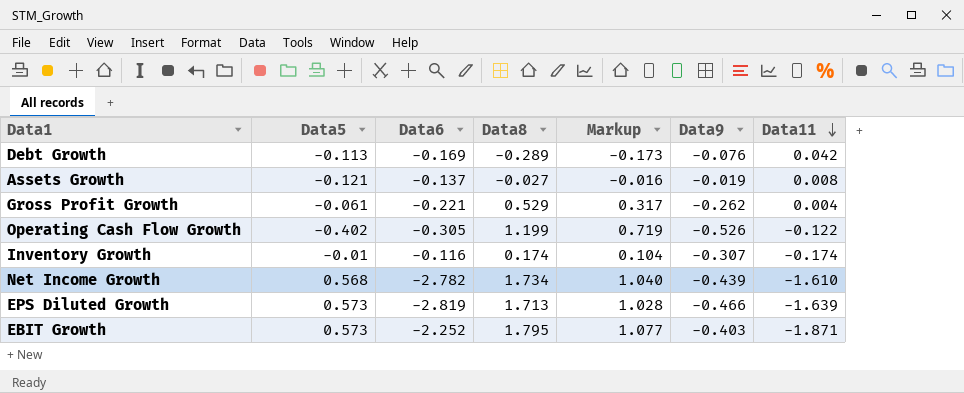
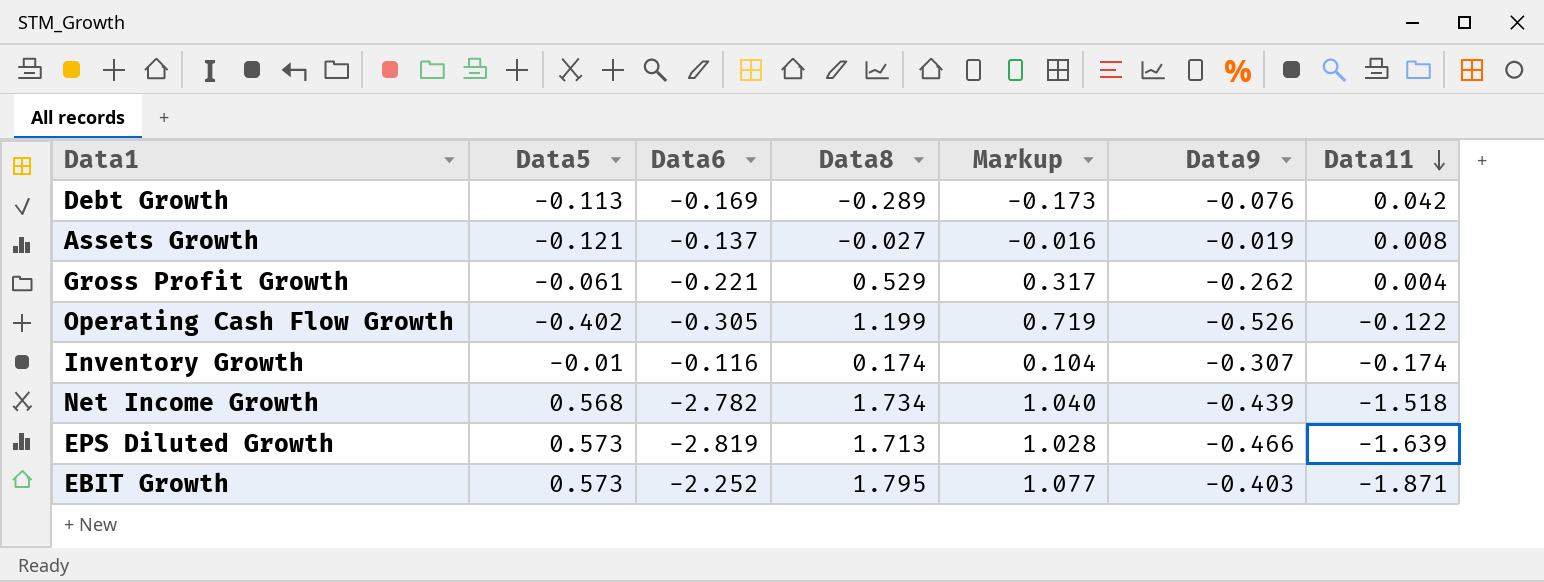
Net Income Growth | Data11: -1.610 -> -1.518

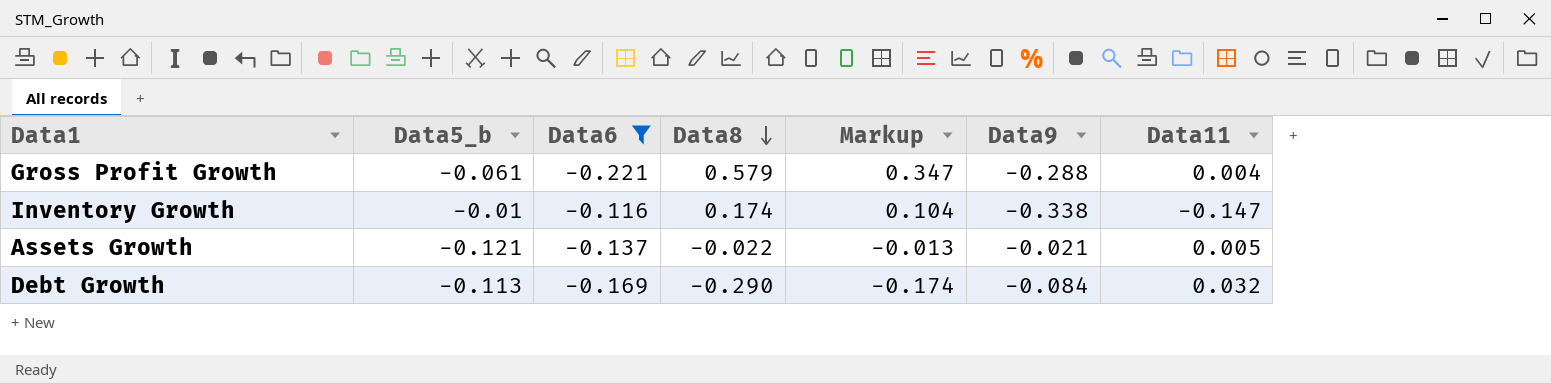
filter: none -> Data6 >= -0.221
row order: Data11 descending -> Data8 descending
column name: Data5 -> Data5_b
Gross Profit Growth | Data8: 0.529 -> 0.579
Gross Profit Growth | Markup: 0.317 -> 0.347
Gross Profit Growth | Data9: -0.262 -> -0.288
Inventory Growth | Data9: -0.307 -> -0.338
Inventory Growth | Data11: -0.174 -> -0.147
Assets Growth | Data8: -0.027 -> -0.022
Assets Growth | Markup: -0.016 -> -0.013
Assets Growth | Data9: -0.019 -> -0.021
Assets Growth | Data11: 0.008 -> 0.005
Debt Growth | Data8: -0.289 -> -0.290
Debt Growth | Markup: -0.173 -> -0.174
Debt Growth | Data9: -0.076 -> -0.084
Debt Growth | Data11: 0.042 -> 0.032

